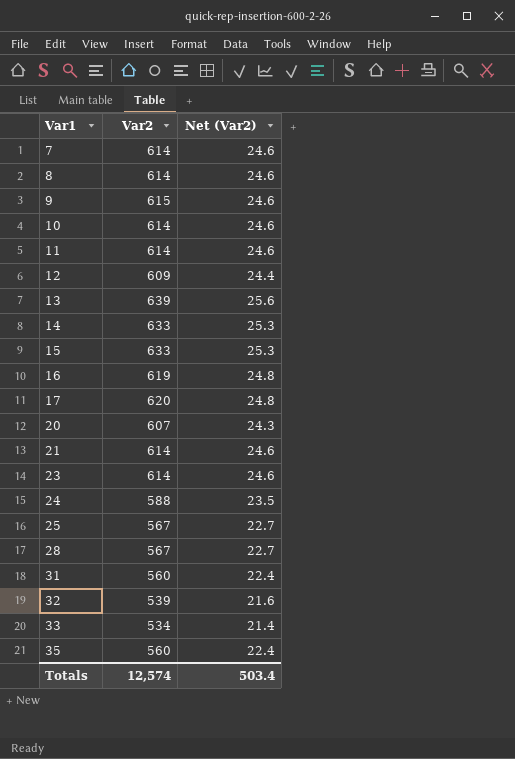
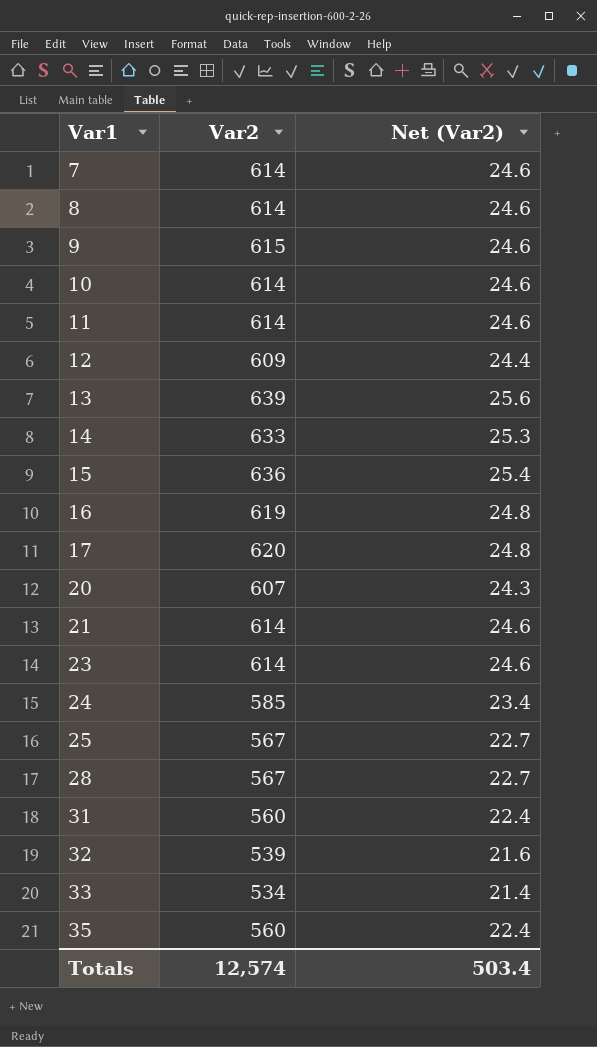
15 | Var2: 633 -> 636
15 | Net (Var2): 25.3 -> 25.4
24 | Var2: 588 -> 585
24 | Net (Var2): 23.5 -> 23.4

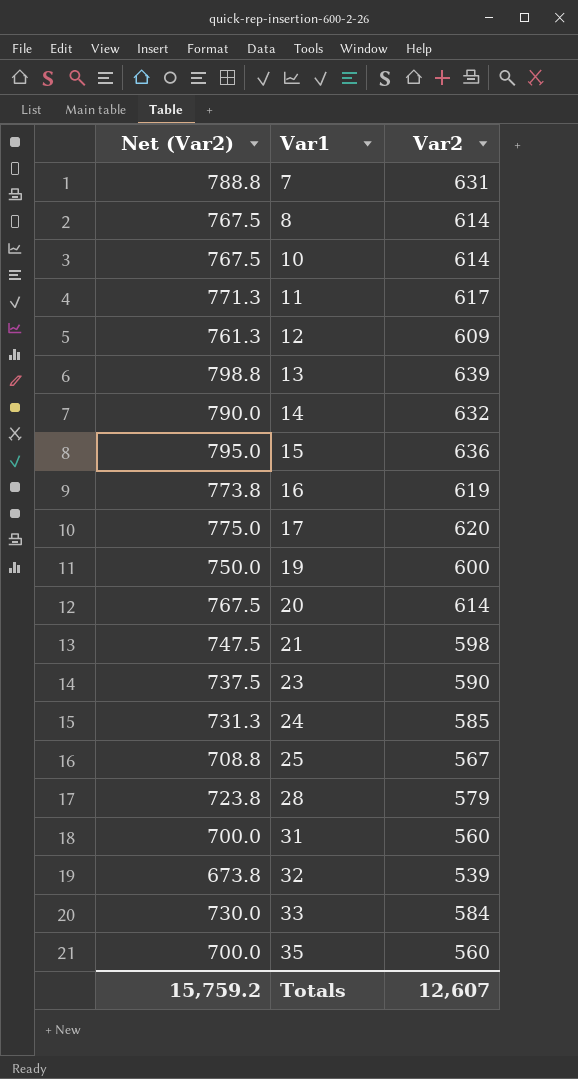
column Net (Var2) | formula: [Var2] * 0.04 -> [Var2] * 1.25
column Net (Var2) | position: 3 -> 1
row 9: 615 | 24.6 -> none
7 | Var2: 614 -> 631
11 | Var2: 614 -> 617
14 | Var2: 633 -> 632
row 19: none -> 750.0 | 600
20 | Var2: 607 -> 614
21 | Var2: 614 -> 598
23 | Var2: 614 -> 590
28 | Var2: 567 -> 579
33 | Var2: 534 -> 584
Totals | Net (Var2): 503.4 -> 15,759.2
Totals | Var2: 12,574 -> 12,607

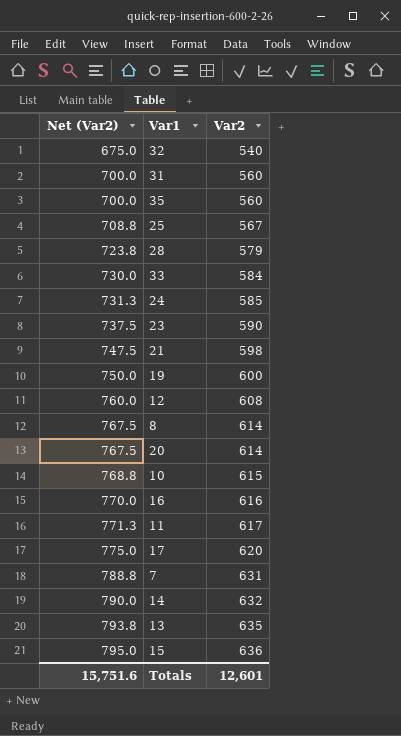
row order: Var1 ascending -> Net (Var2) ascending
32 | Net (Var2): 673.8 -> 675.0
32 | Var2: 539 -> 540
12 | Net (Var2): 761.3 -> 760.0
12 | Var2: 609 -> 608
10 | Net (Var2): 767.5 -> 768.8
10 | Var2: 614 -> 615
16 | Net (Var2): 773.8 -> 770.0
16 | Var2: 619 -> 616
13 | Net (Var2): 798.8 -> 793.8
13 | Var2: 639 -> 635
Totals | Net (Var2): 15,759.2 -> 15,751.6
Totals | Var2: 12,607 -> 12,601

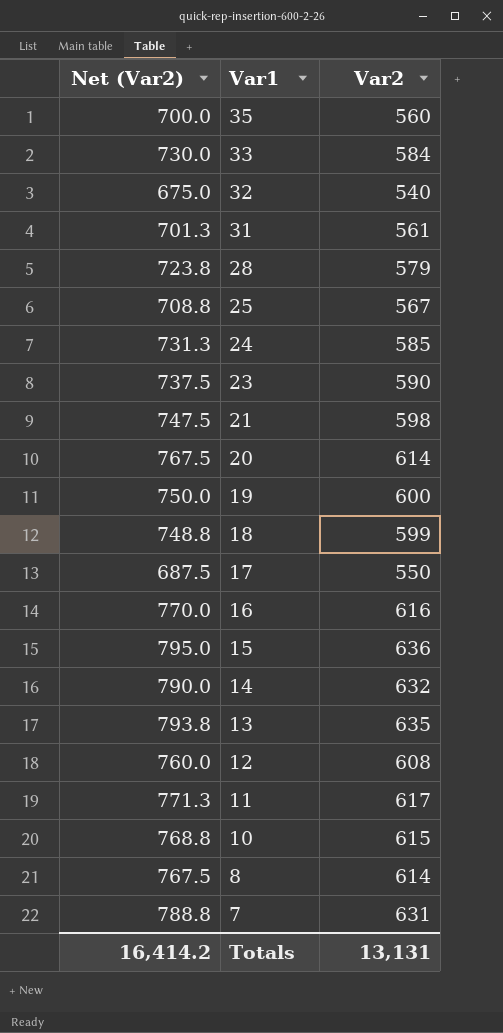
row order: Net (Var2) ascending -> Var1 descending
31 | Net (Var2): 700.0 -> 701.3
31 | Var2: 560 -> 561
row 18: none -> 748.8 | 599
17 | Net (Var2): 775.0 -> 687.5
17 | Var2: 620 -> 550
Totals | Net (Var2): 15,751.6 -> 16,414.2
Totals | Var2: 12,601 -> 13,131

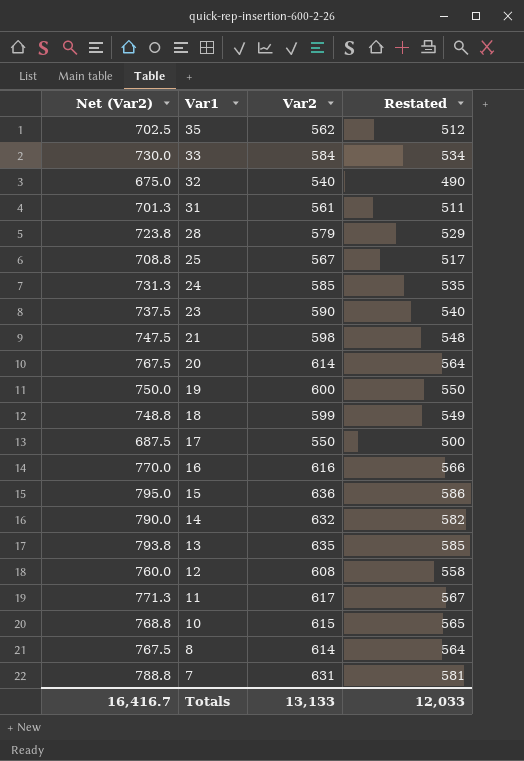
column Restated | formula: none -> [Var2] - 50
35 | Net (Var2): 700.0 -> 702.5
35 | Var2: 560 -> 562
Totals | Net (Var2): 16,414.2 -> 16,416.7
Totals | Var2: 13,131 -> 13,133

